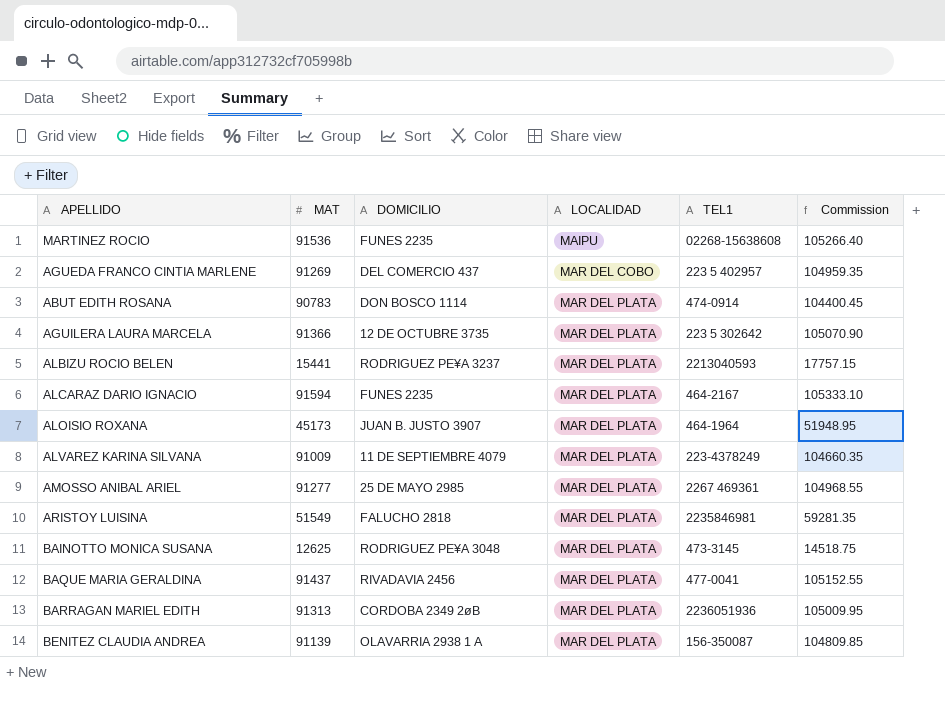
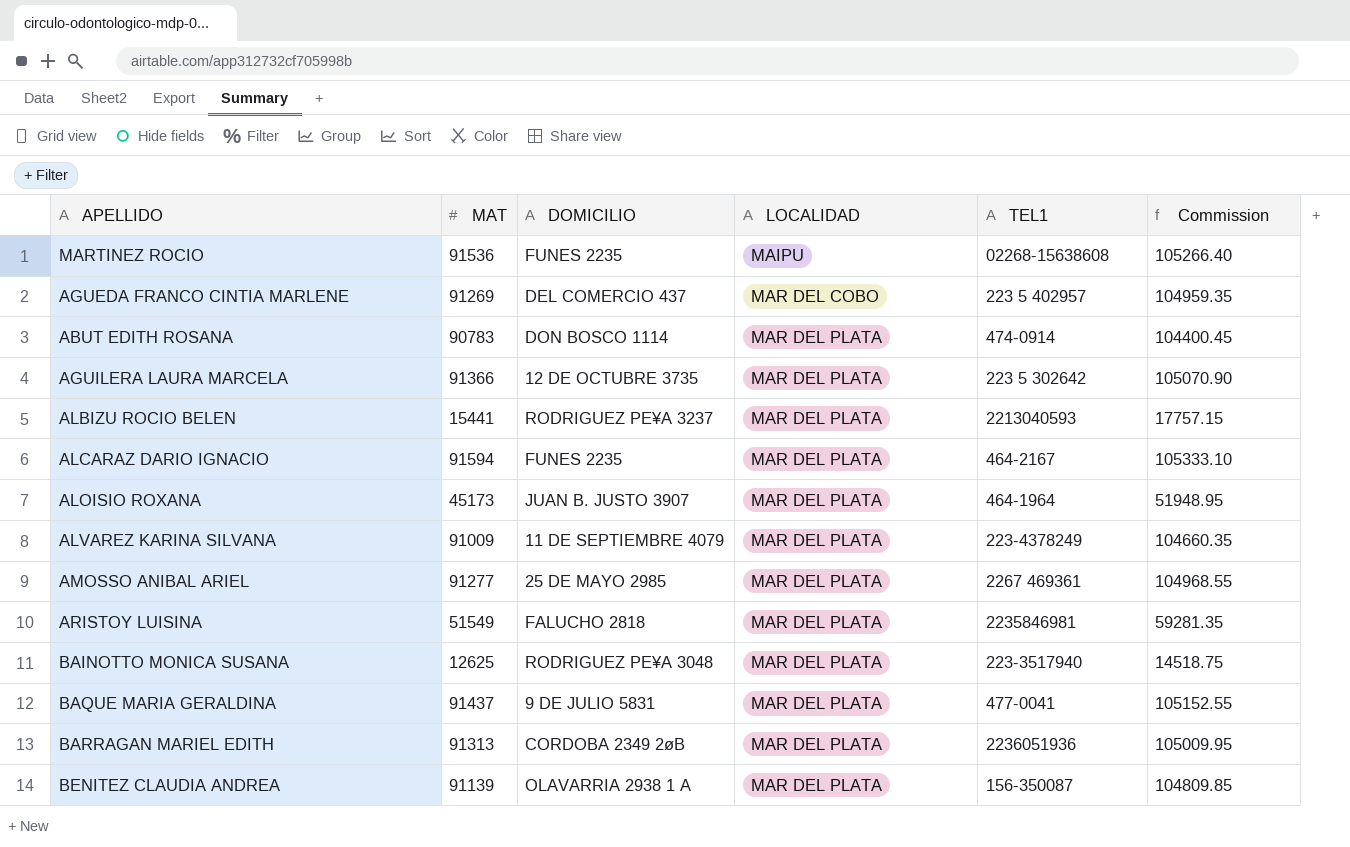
BAINOTTO MONICA SUSANA | TEL1: 473-3145 -> 223-3517940
BAQUE MARIA GERALDINA | DOMICILIO: RIVADAVIA 2456 -> 9 DE JULIO 5831

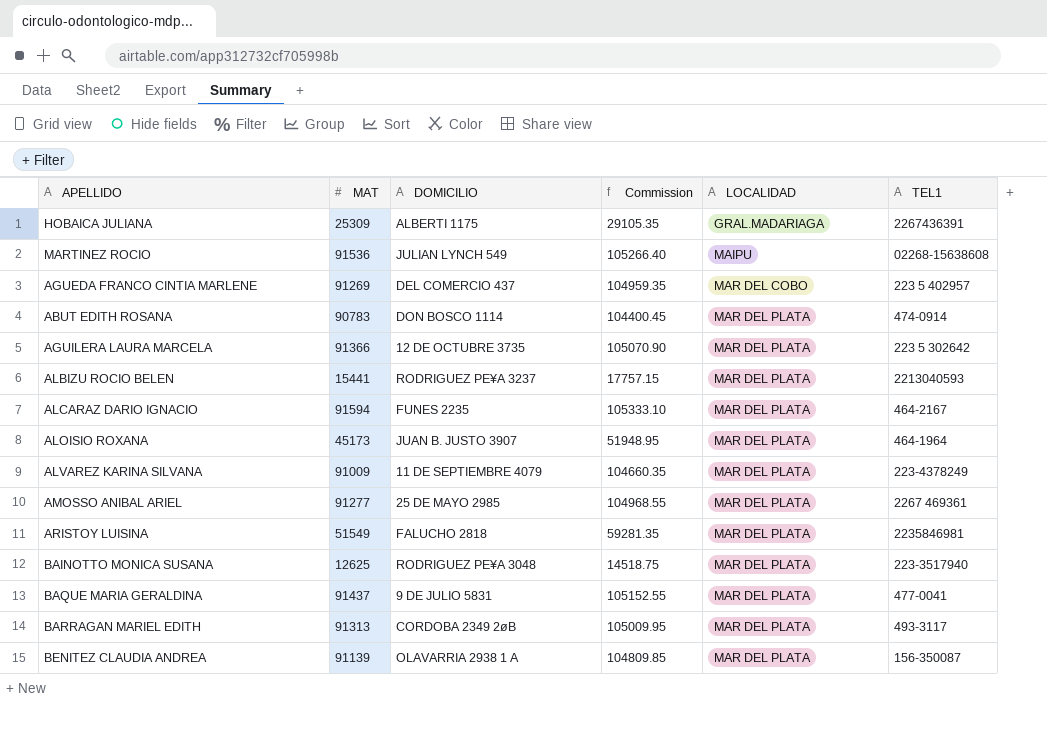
column Commission | position: 6 -> 4
row HOBAICA JULIANA: none -> 25309 | ALBERTI 1175 | 29105.35 | GRAL.MADARIAGA | 2267436391
MARTINEZ ROCIO | DOMICILIO: FUNES 2235 -> JULIAN LYNCH 549
BARRAGAN MARIEL EDITH | TEL1: 2236051936 -> 493-3117

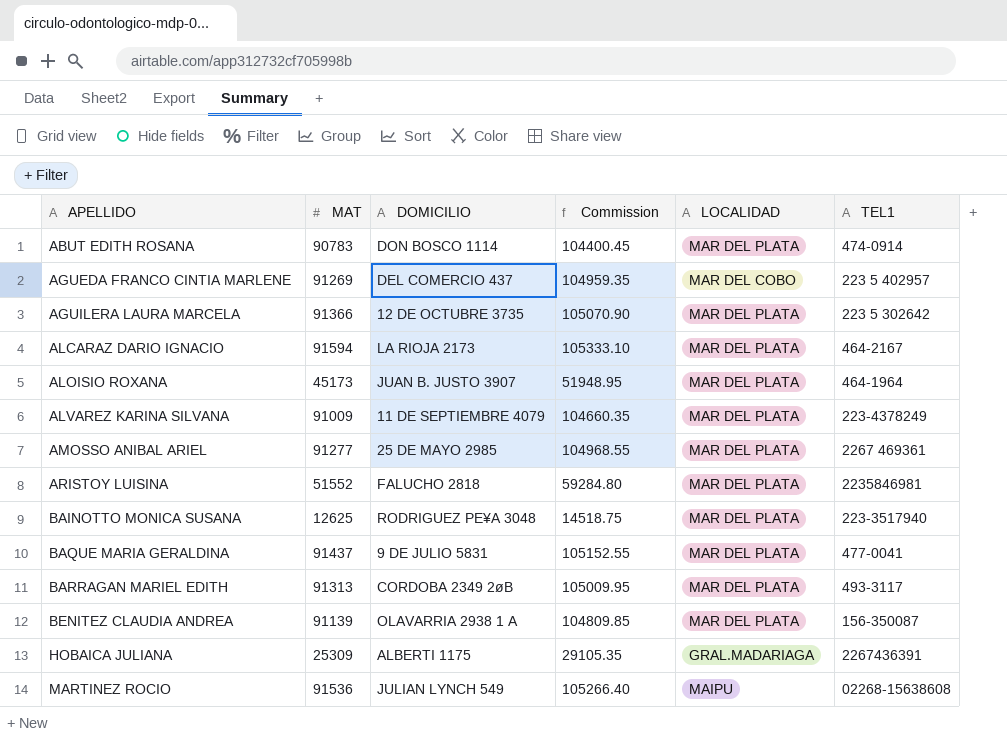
row order: LOCALIDAD ascending -> APELLIDO ascending
row ALBIZU ROCIO BELEN: 15441 | RODRIGUEZ PE¥A 3237 | 17757.15 | MAR DEL PLATA | 2213040593 -> none
ALCARAZ DARIO IGNACIO | DOMICILIO: FUNES 2235 -> LA RIOJA 2173
ARISTOY LUISINA | MAT: 51549 -> 51552
ARISTOY LUISINA | Commission: 59281.35 -> 59284.80

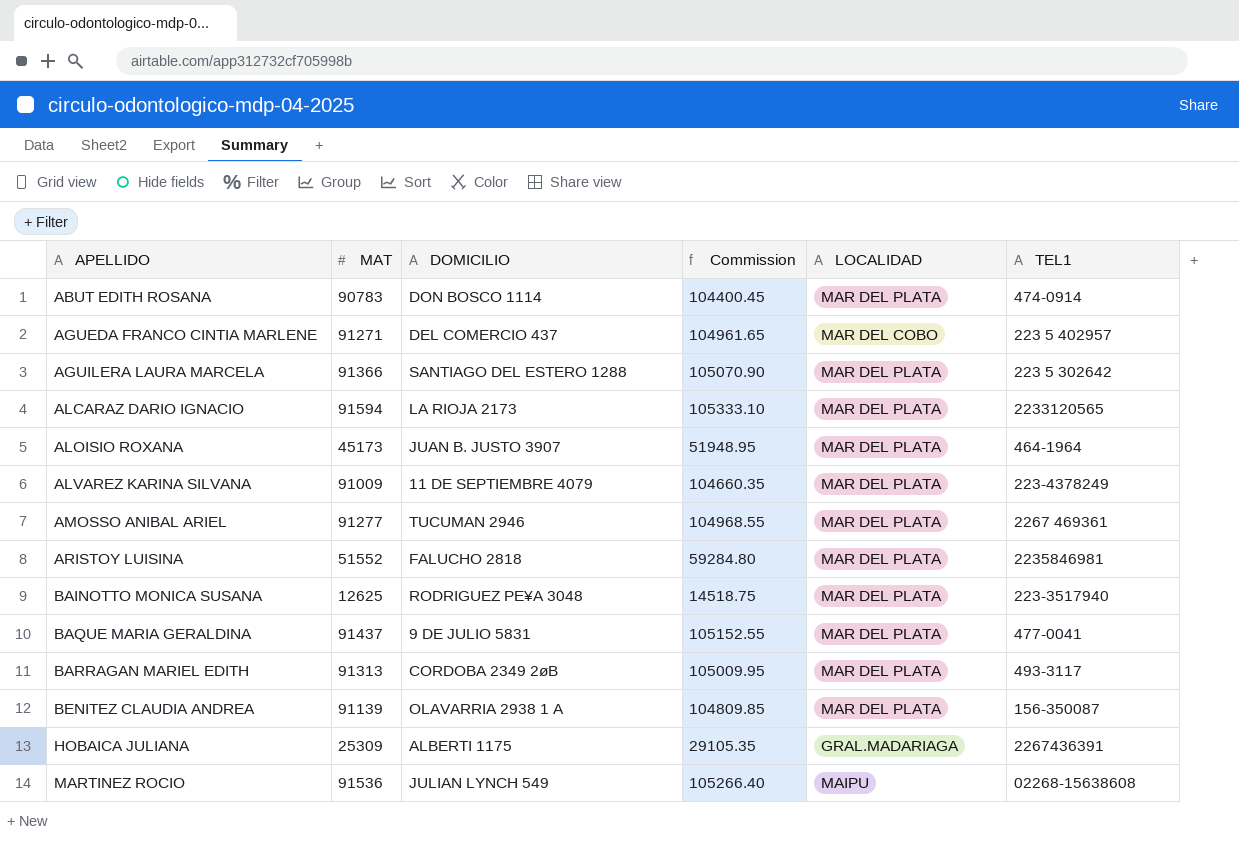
AGUEDA FRANCO CINTIA MARLENE | MAT: 91269 -> 91271
AGUEDA FRANCO CINTIA MARLENE | Commission: 104959.35 -> 104961.65
AGUILERA LAURA MARCELA | DOMICILIO: 12 DE OCTUBRE 3735 -> SANTIAGO DEL ESTERO 1288
ALCARAZ DARIO IGNACIO | TEL1: 464-2167 -> 2233120565
AMOSSO ANIBAL ARIEL | DOMICILIO: 25 DE MAYO 2985 -> TUCUMAN 2946

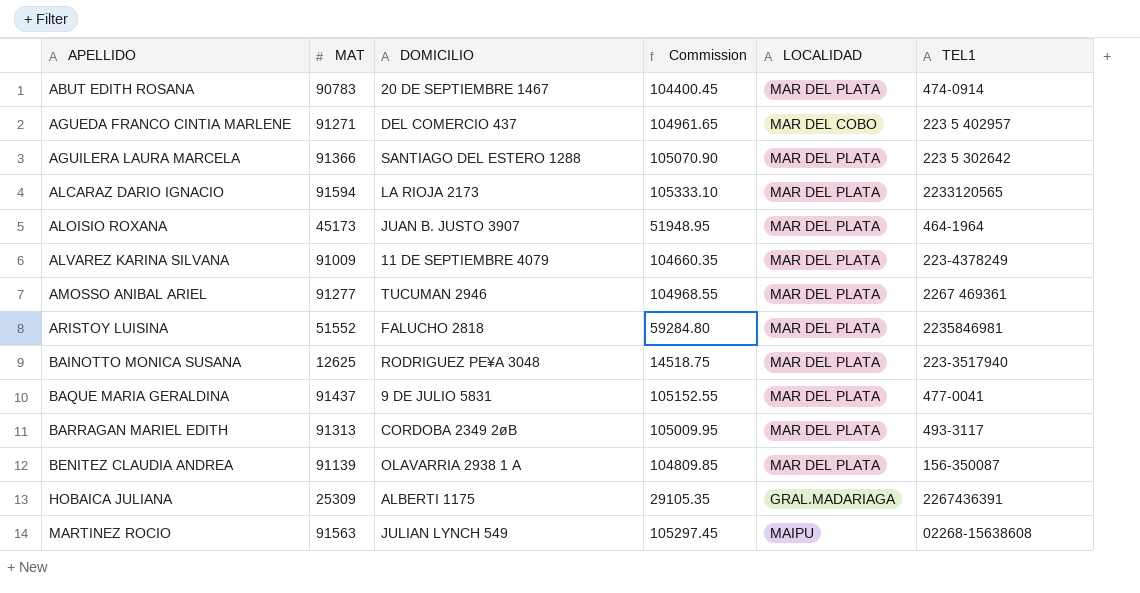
ABUT EDITH ROSANA | DOMICILIO: DON BOSCO 1114 -> 20 DE SEPTIEMBRE 1467
MARTINEZ ROCIO | MAT: 91536 -> 91563
MARTINEZ ROCIO | Commission: 105266.40 -> 105297.45

